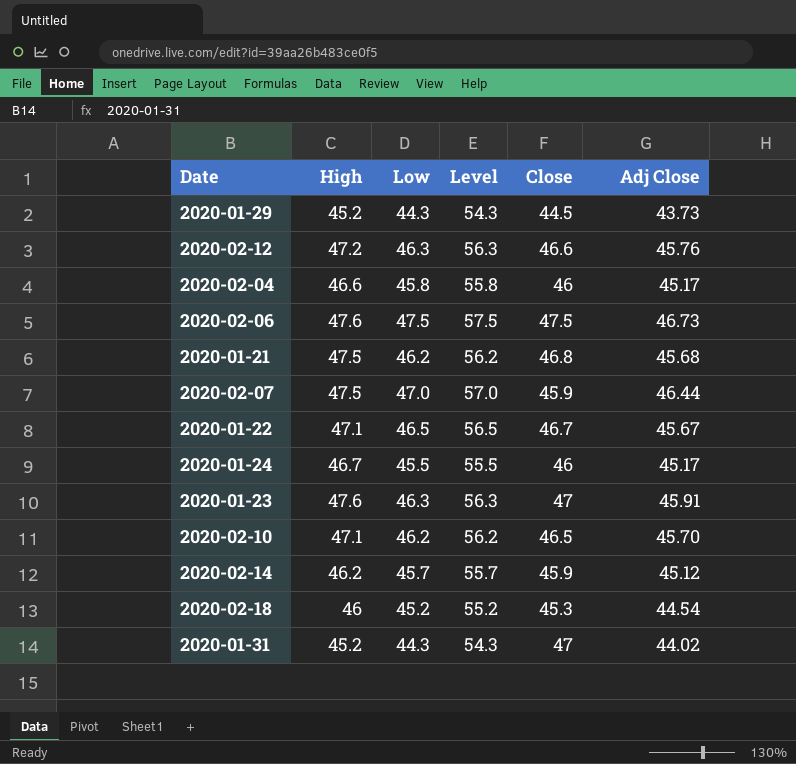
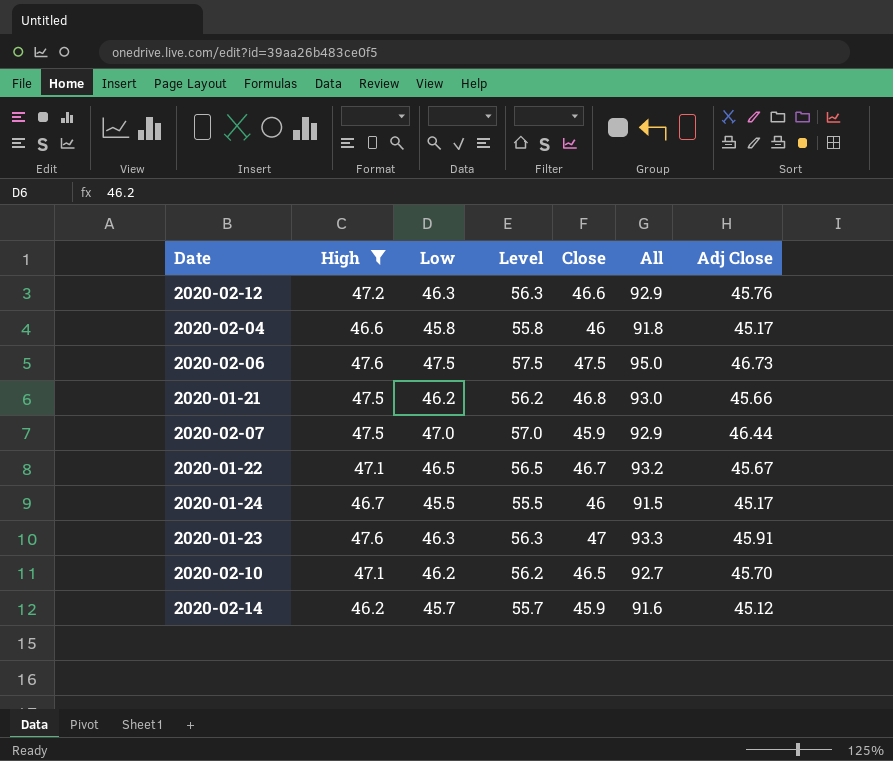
filter: none -> High >= 46.2
column All | formula: none -> [Low] + [Close]
2020-01-21 | Adj Close: 45.68 -> 45.66

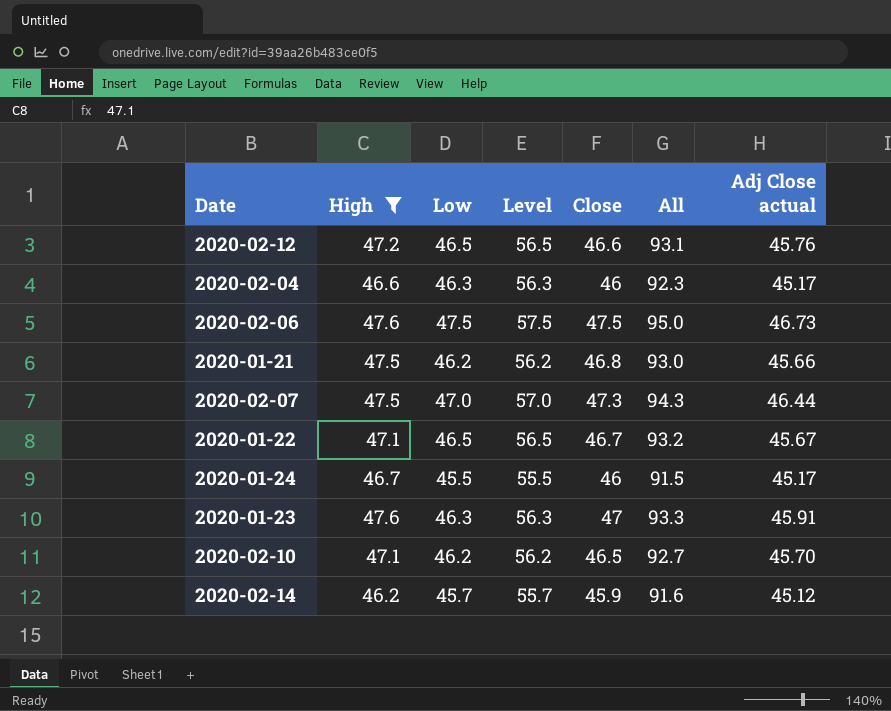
column name: Adj Close -> Adj Close actual
2020-02-12 | Low: 46.3 -> 46.5
2020-02-12 | Level: 56.3 -> 56.5
2020-02-12 | All: 92.9 -> 93.1
2020-02-04 | Low: 45.8 -> 46.3
2020-02-04 | Level: 55.8 -> 56.3
2020-02-04 | All: 91.8 -> 92.3
2020-02-07 | Close: 45.9 -> 47.3
2020-02-07 | All: 92.9 -> 94.3

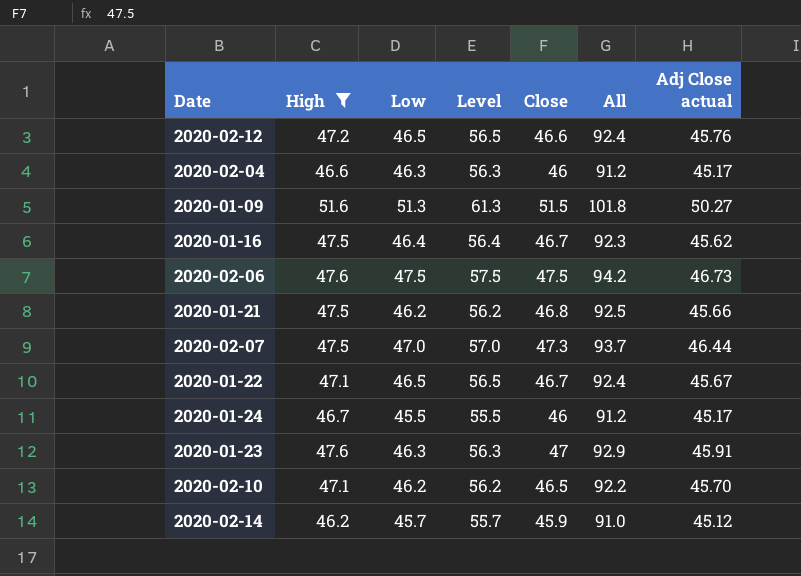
column All | formula: [Low] + [Close] -> [Close] + [Adj Close actual]
row 2020-01-09: none -> 51.6 | 51.3 | 61.3 | 51.5 | 101.8 | 50.27
row 2020-01-16: none -> 47.5 | 46.4 | 56.4 | 46.7 | 92.3 | 45.62

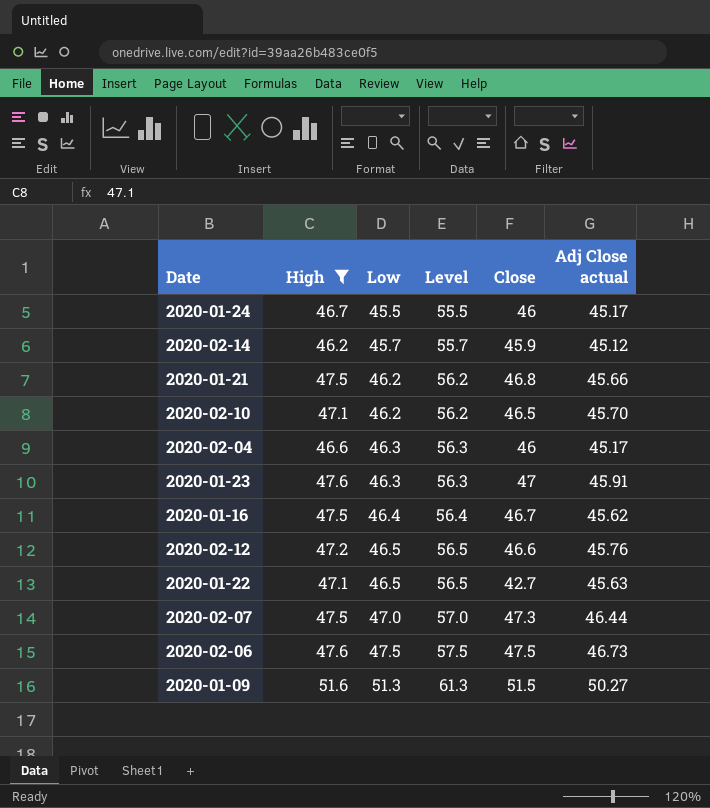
row order: none -> Low ascending
column All | formula: [Close] + [Adj Close actual] -> none
2020-01-22 | Close: 46.7 -> 42.7
2020-01-22 | Adj Close actual: 45.67 -> 45.63

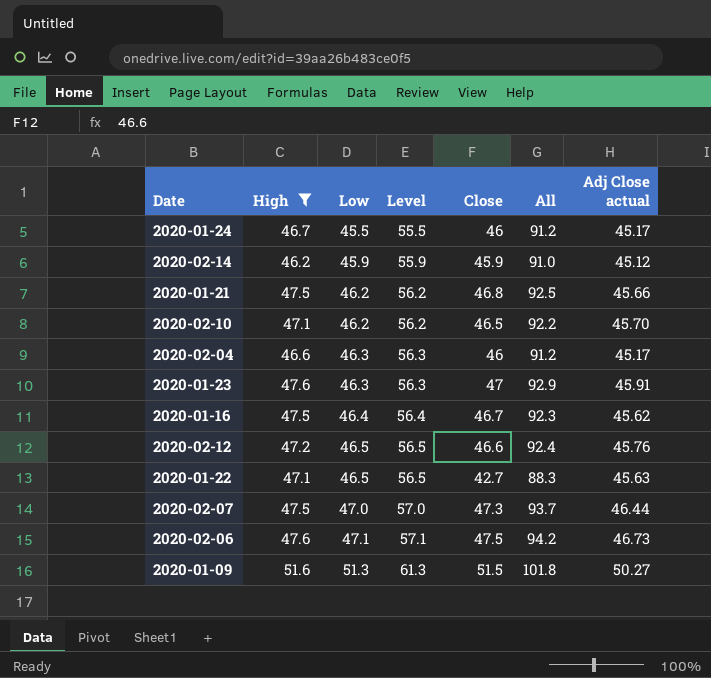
column All | formula: none -> [Close] + [Adj Close actual]
2020-02-14 | Low: 45.7 -> 45.9
2020-02-14 | Level: 55.7 -> 55.9
2020-02-06 | Low: 47.5 -> 47.1
2020-02-06 | Level: 57.5 -> 57.1

